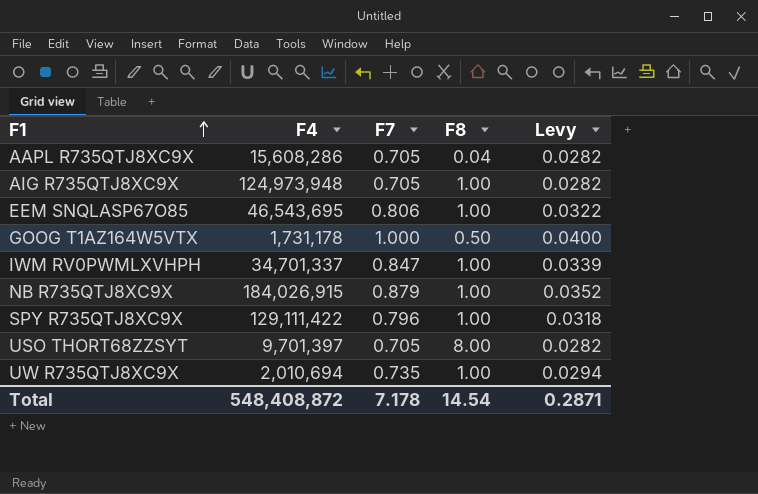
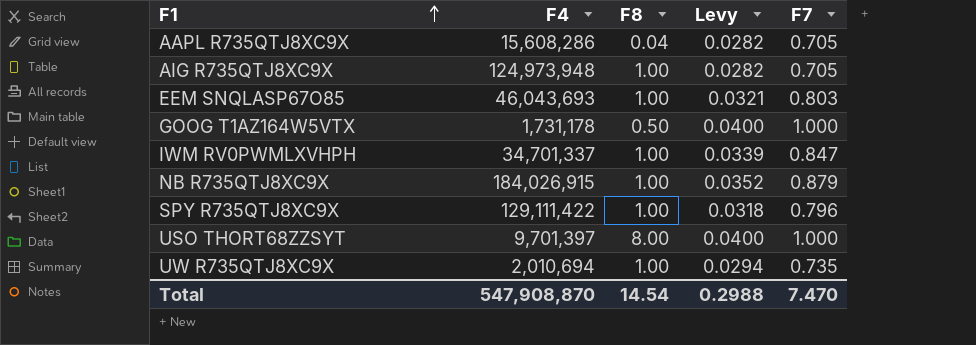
column F7 | position: 3 -> 5
EEM SNQLASP67O85 | F4: 46,543,695 -> 46,043,693
EEM SNQLASP67O85 | Levy: 0.0322 -> 0.0321
EEM SNQLASP67O85 | F7: 0.806 -> 0.803
USO THORT68ZZSYT | Levy: 0.0282 -> 0.0400
USO THORT68ZZSYT | F7: 0.705 -> 1.000
Total | F4: 548,408,872 -> 547,908,870
Total | Levy: 0.2871 -> 0.2988
Total | F7: 7.178 -> 7.470

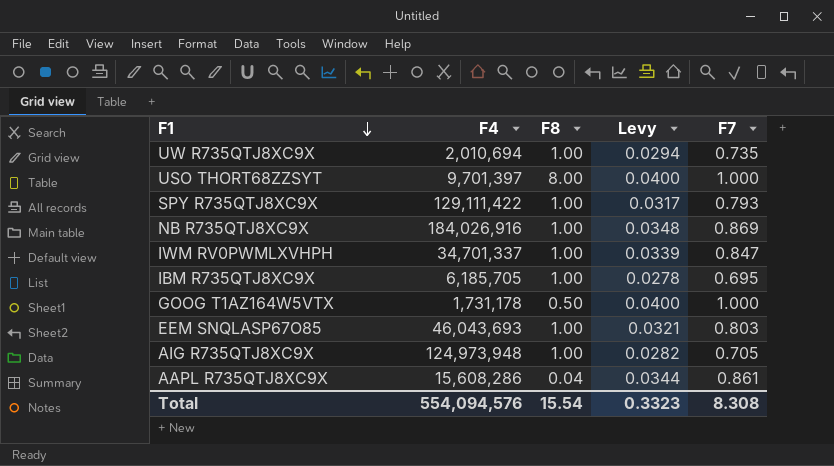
row order: F1 ascending -> F1 descending
SPY R735QTJ8XC9X | Levy: 0.0318 -> 0.0317
SPY R735QTJ8XC9X | F7: 0.796 -> 0.793
NB R735QTJ8XC9X | F4: 184,026,915 -> 184,026,916
NB R735QTJ8XC9X | Levy: 0.0352 -> 0.0348
NB R735QTJ8XC9X | F7: 0.879 -> 0.869
row IBM R735QTJ8XC9X: none -> 6,185,705 | 1.00 | 0.0278 | 0.695
AAPL R735QTJ8XC9X | Levy: 0.0282 -> 0.0344
AAPL R735QTJ8XC9X | F7: 0.705 -> 0.861
Total | F4: 547,908,870 -> 554,094,576
Total | F8: 14.54 -> 15.54
Total | Levy: 0.2988 -> 0.3323
Total | F7: 7.470 -> 8.308

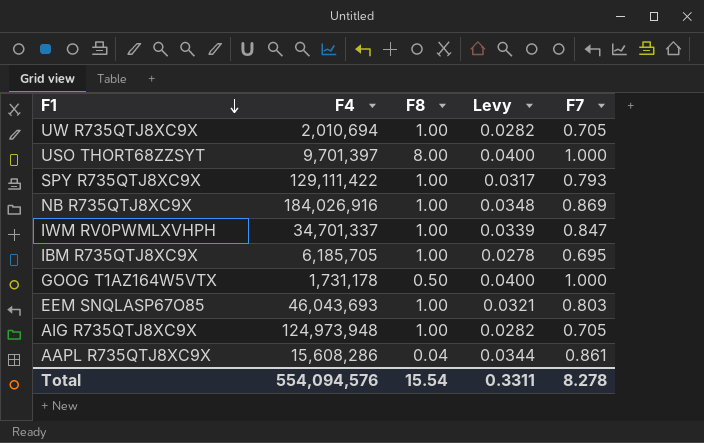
UW R735QTJ8XC9X | Levy: 0.0294 -> 0.0282
UW R735QTJ8XC9X | F7: 0.735 -> 0.705
Total | Levy: 0.3323 -> 0.3311
Total | F7: 8.308 -> 8.278

